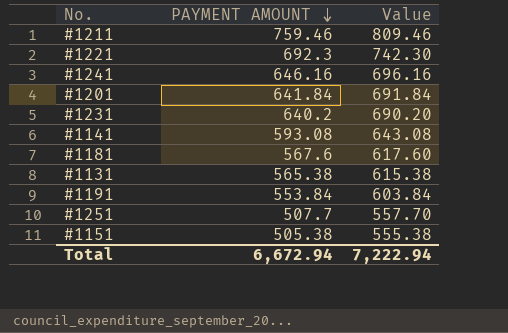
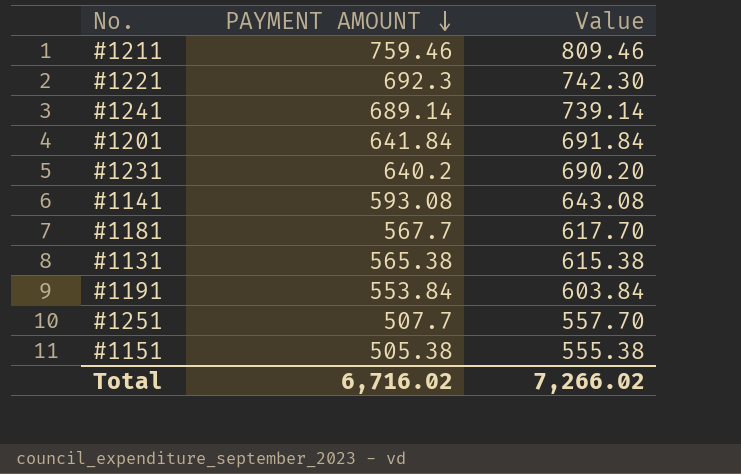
#1241 | PAYMENT AMOUNT: 646.16 -> 689.14
#1241 | Value: 696.16 -> 739.14
#1181 | PAYMENT AMOUNT: 567.6 -> 567.7
#1181 | Value: 617.60 -> 617.70
Total | PAYMENT AMOUNT: 6,672.94 -> 6,716.02
Total | Value: 7,222.94 -> 7,266.02

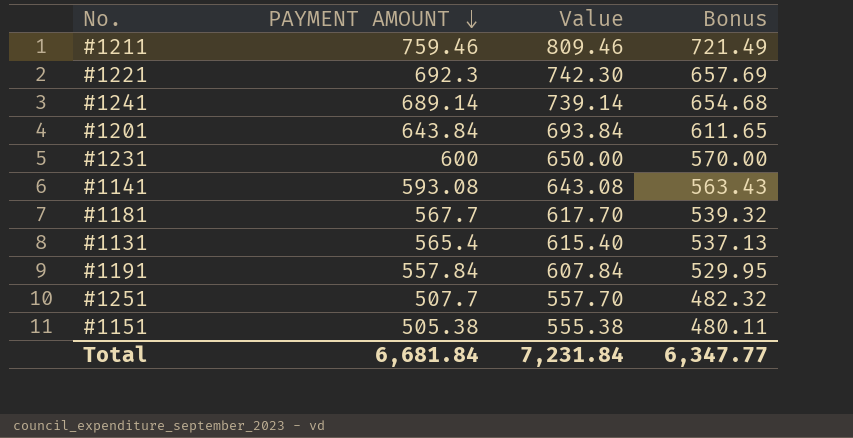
column Bonus | formula: none -> [PAYMENT AMOUNT] * 0.95
#1201 | PAYMENT AMOUNT: 641.84 -> 643.84
#1201 | Value: 691.84 -> 693.84
#1231 | PAYMENT AMOUNT: 640.2 -> 600
#1231 | Value: 690.20 -> 650.00
#1131 | PAYMENT AMOUNT: 565.38 -> 565.4
#1131 | Value: 615.38 -> 615.40
#1191 | PAYMENT AMOUNT: 553.84 -> 557.84
#1191 | Value: 603.84 -> 607.84
Total | PAYMENT AMOUNT: 6,716.02 -> 6,681.84
Total | Value: 7,266.02 -> 7,231.84

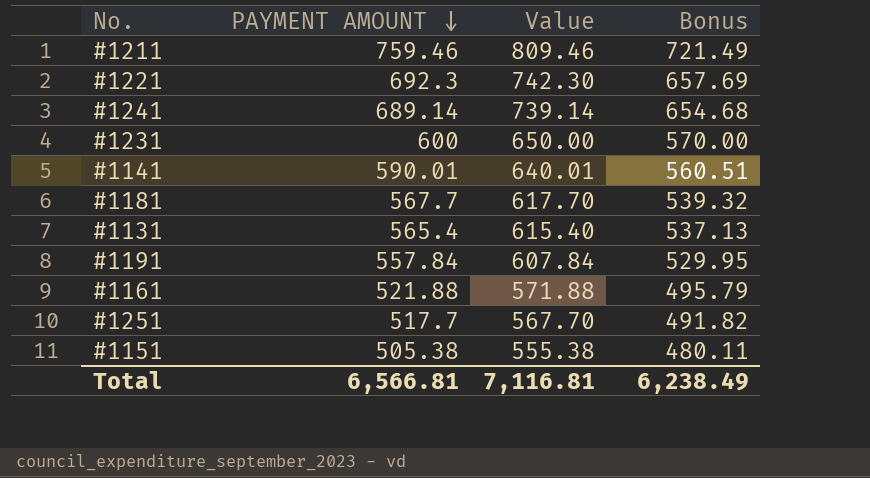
row #1201: 643.84 | 693.84 | 611.65 -> none
#1141 | PAYMENT AMOUNT: 593.08 -> 590.01
#1141 | Value: 643.08 -> 640.01
#1141 | Bonus: 563.43 -> 560.51
row #1161: none -> 521.88 | 571.88 | 495.79
#1251 | PAYMENT AMOUNT: 507.7 -> 517.7
#1251 | Value: 557.70 -> 567.70
#1251 | Bonus: 482.32 -> 491.82
Total | PAYMENT AMOUNT: 6,681.84 -> 6,566.81
Total | Value: 7,231.84 -> 7,116.81
Total | Bonus: 6,347.77 -> 6,238.49

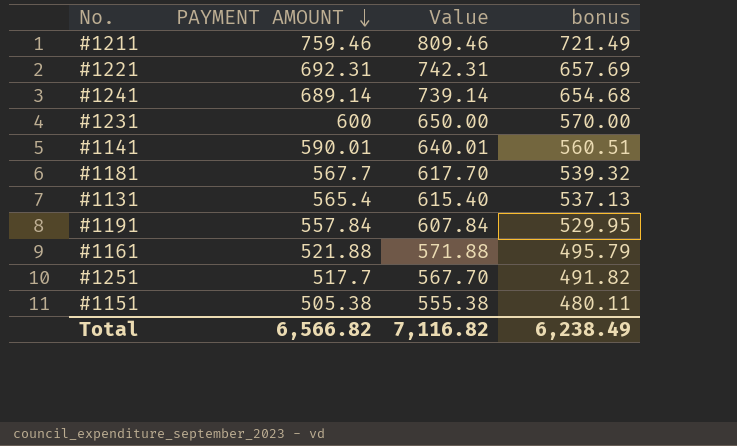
column name: Bonus -> bonus
#1221 | PAYMENT AMOUNT: 692.3 -> 692.31
#1221 | Value: 742.30 -> 742.31
Total | PAYMENT AMOUNT: 6,566.81 -> 6,566.82
Total | Value: 7,116.81 -> 7,116.82

